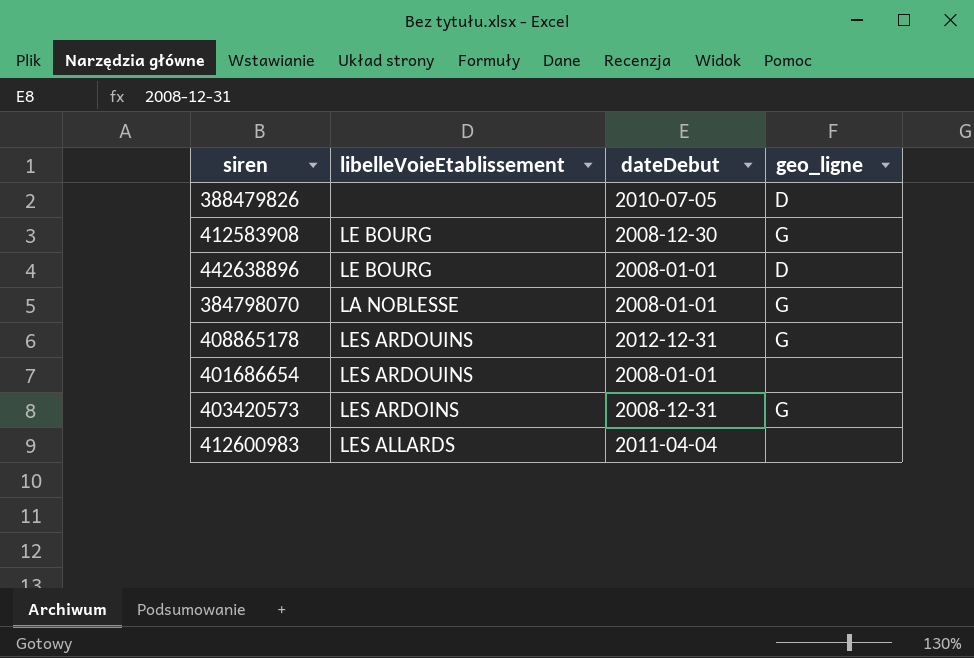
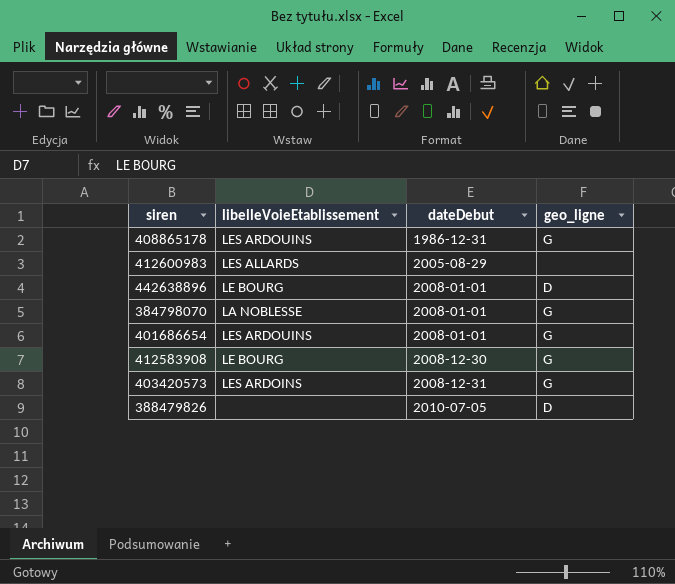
row order: none -> dateDebut ascending
408865178 | dateDebut: 2012-12-31 -> 1986-12-31
412600983 | dateDebut: 2011-04-04 -> 2005-08-29
401686654 | geo_ligne: none -> G

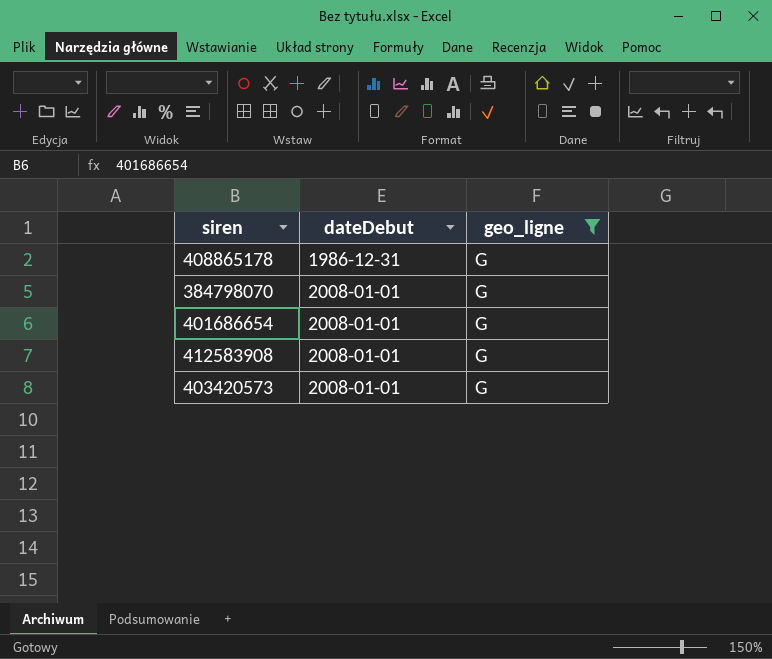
filter: none -> geo_ligne = G
column libelleVoieEtablissement | position: 2 -> none
412583908 | dateDebut: 2008-12-30 -> 2008-01-01
403420573 | dateDebut: 2008-12-31 -> 2008-01-01

